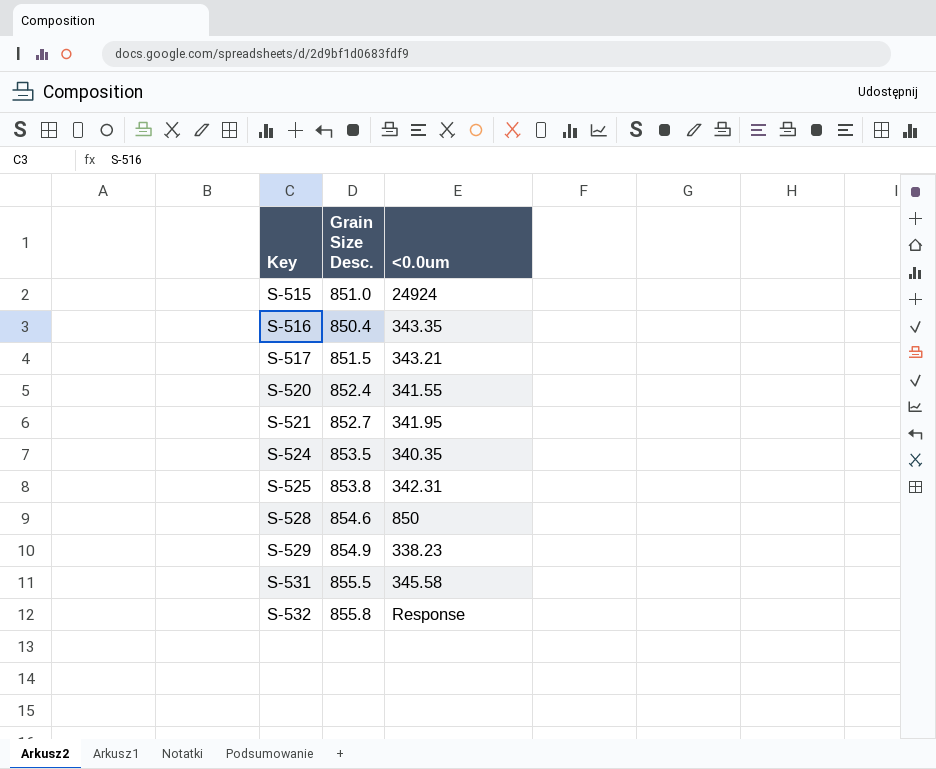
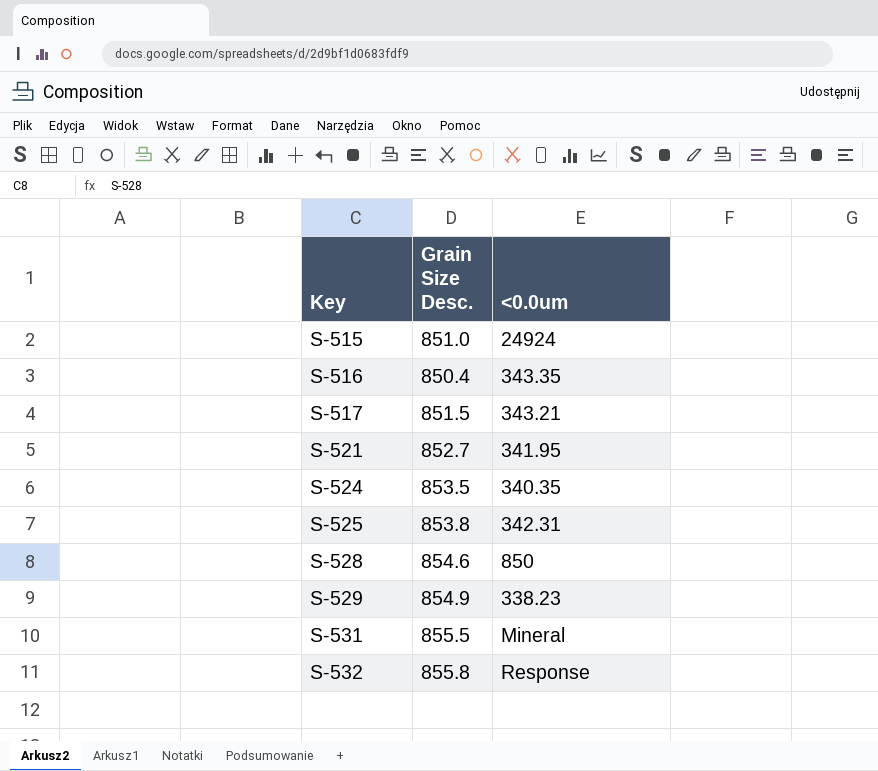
row S-520: 852.4 | 341.55 -> none
S-531 | <0.0um: 345.58 -> Mineral

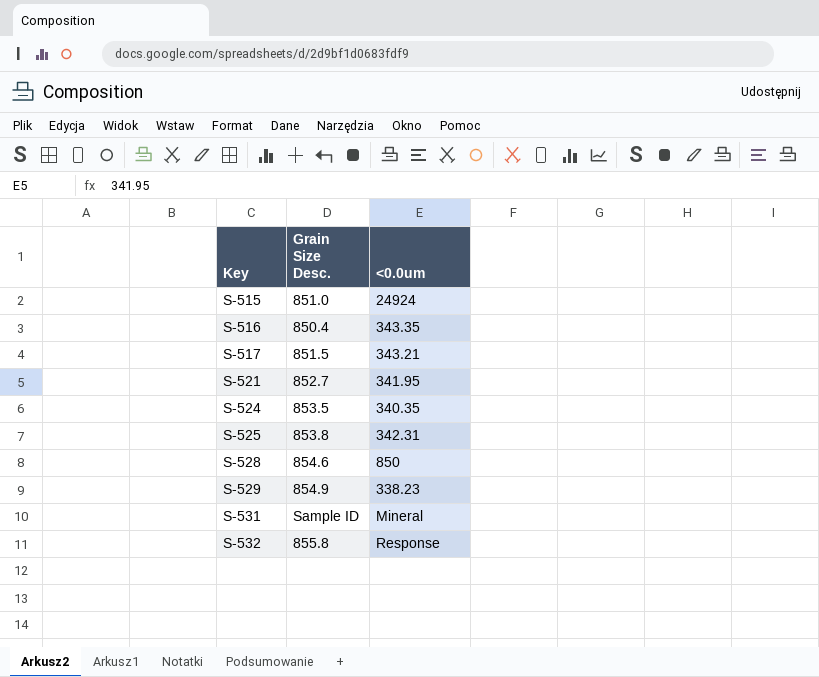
S-531 | Grain Size Desc.: 855.5 -> Sample ID

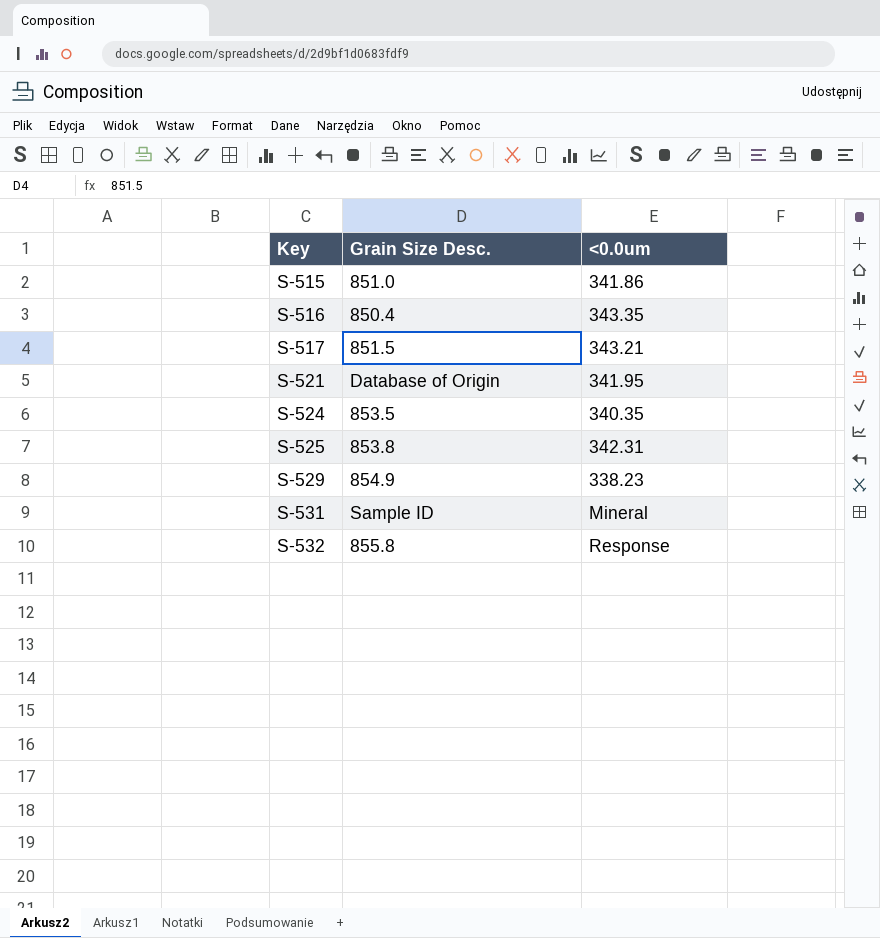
row S-528: 854.6 | 850 -> none
S-515 | <0.0um: 24924 -> 341.86
S-521 | Grain Size Desc.: 852.7 -> Database of Origin

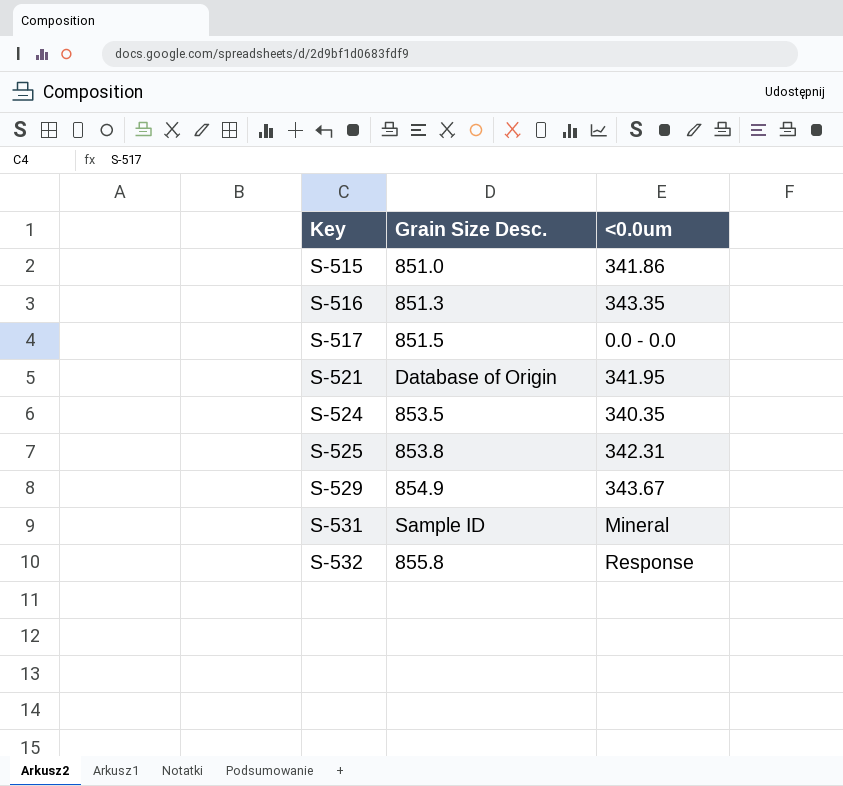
S-516 | Grain Size Desc.: 850.4 -> 851.3
S-517 | <0.0um: 343.21 -> 0.0 - 0.0
S-529 | <0.0um: 338.23 -> 343.67

